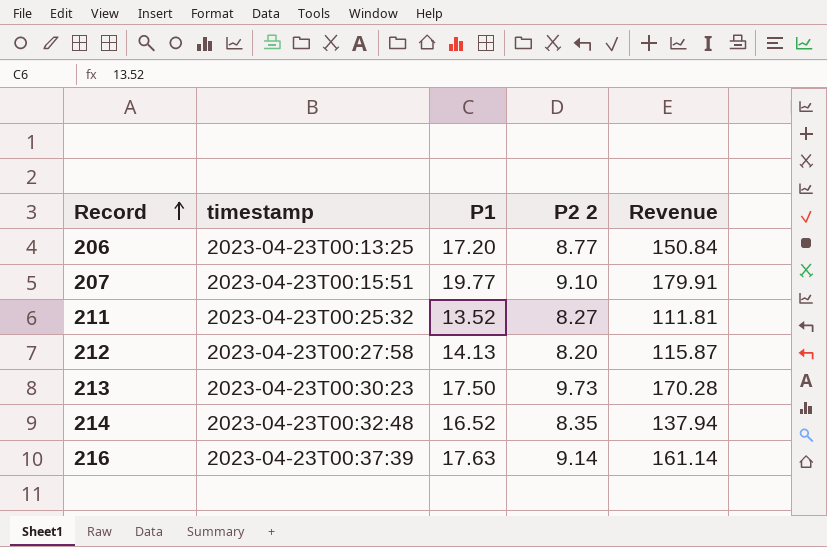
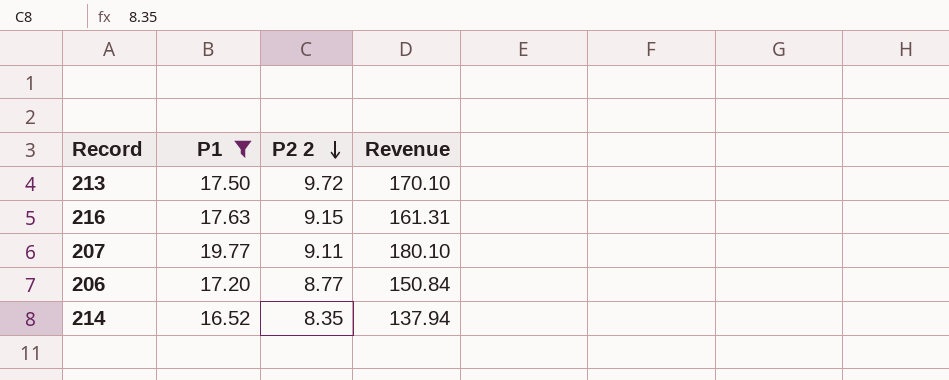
filter: none -> P1 >= 16.52
row order: Record ascending -> P2 2 descending
column timestamp | position: 2 -> none
213 | P2 2: 9.73 -> 9.72
213 | Revenue: 170.28 -> 170.10
216 | P2 2: 9.14 -> 9.15
216 | Revenue: 161.14 -> 161.31
207 | P2 2: 9.10 -> 9.11
207 | Revenue: 179.91 -> 180.10

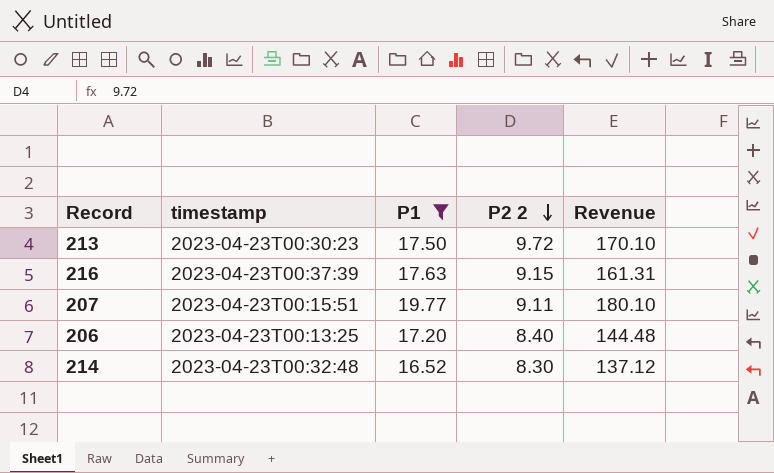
column timestamp | position: none -> 2
206 | P2 2: 8.77 -> 8.40
206 | Revenue: 150.84 -> 144.48
214 | P2 2: 8.35 -> 8.30
214 | Revenue: 137.94 -> 137.12

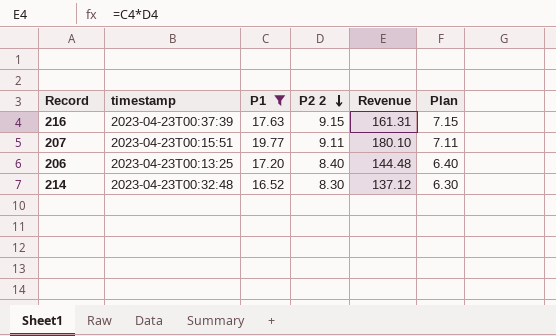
column Plan | formula: none -> [P2 2] - 2
row 213: 2023-04-23T00:30:23 | 17.50 | 9.72 | 170.10 -> none

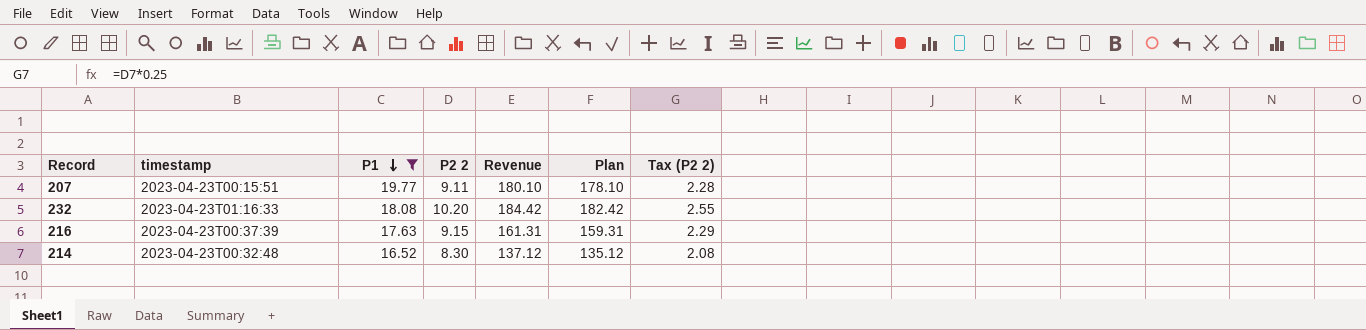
row order: P2 2 descending -> P1 descending
column Plan | formula: [P2 2] - 2 -> [Revenue] - 2
column Tax (P2 2) | formula: none -> [P2 2] * 0.25
row 206: 2023-04-23T00:13:25 | 17.20 | 8.40 | 144.48 | 6.40 -> none
row 232: none -> 2023-04-23T01:16:33 | 18.08 | 10.20 | 184.42 | 182.42 | 2.55

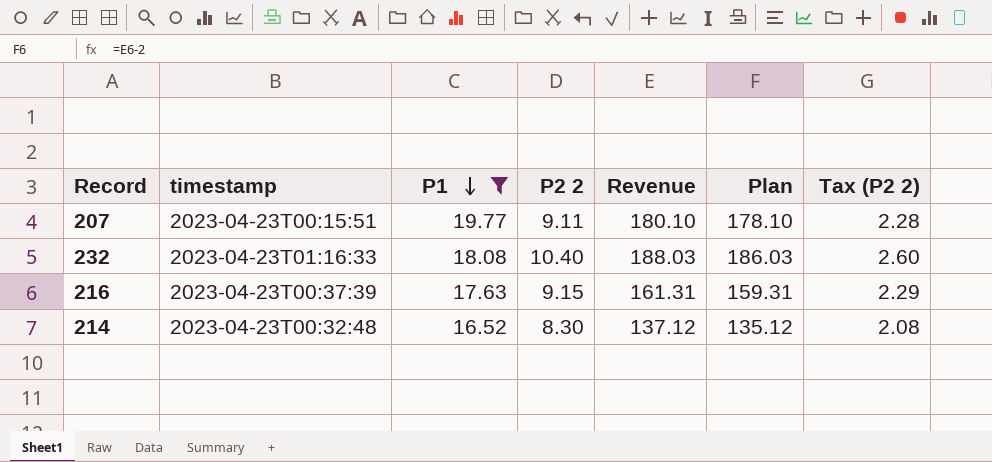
232 | P2 2: 10.20 -> 10.40
232 | Revenue: 184.42 -> 188.03
232 | Plan: 182.42 -> 186.03
232 | Tax (P2 2): 2.55 -> 2.60

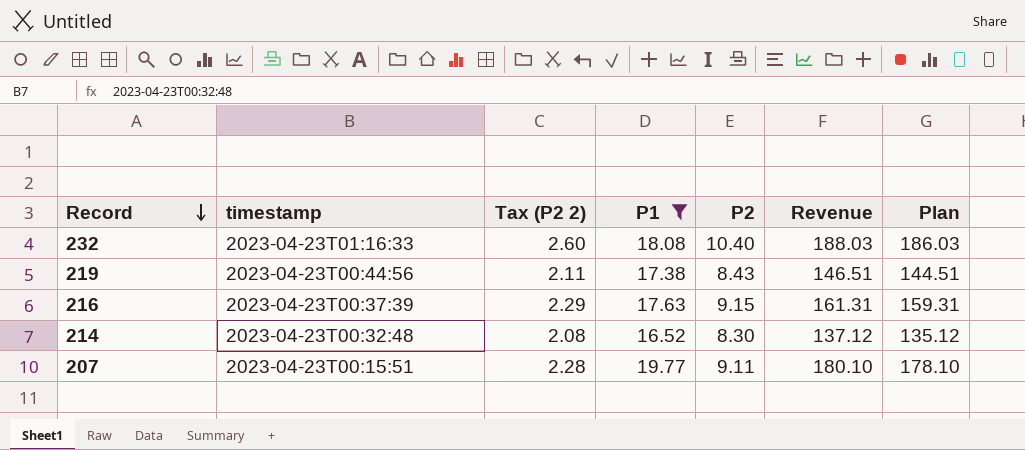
row order: P1 descending -> Record descending
column Tax (P2 2) | position: 7 -> 3
column name: P2 2 -> P2
row 219: none -> 2023-04-23T00:44:56 | 2.11 | 17.38 | 8.43 | 146.51 | 144.51

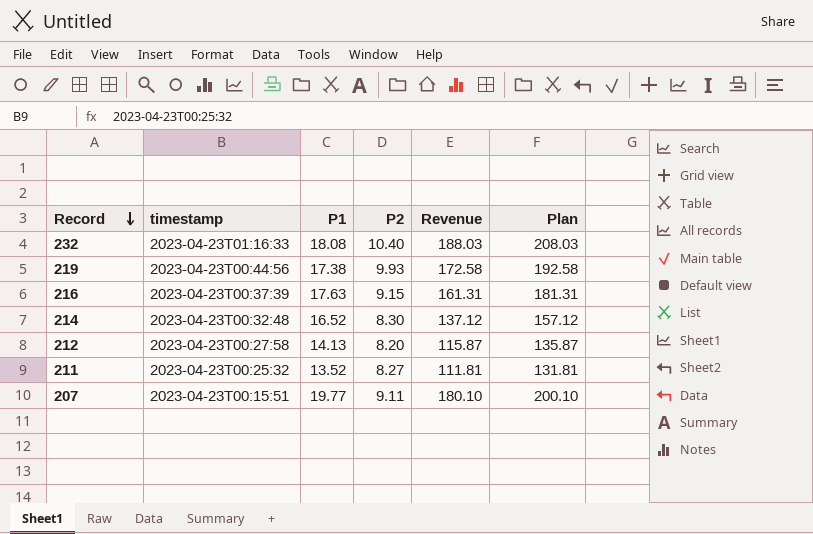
filter: P1 >= 16.52 -> none
column Tax (P2 2) | formula: [P2] * 0.25 -> none
column Plan | formula: [Revenue] - 2 -> [Revenue] + 20
219 | P2: 8.43 -> 9.93
219 | Revenue: 146.51 -> 172.58

